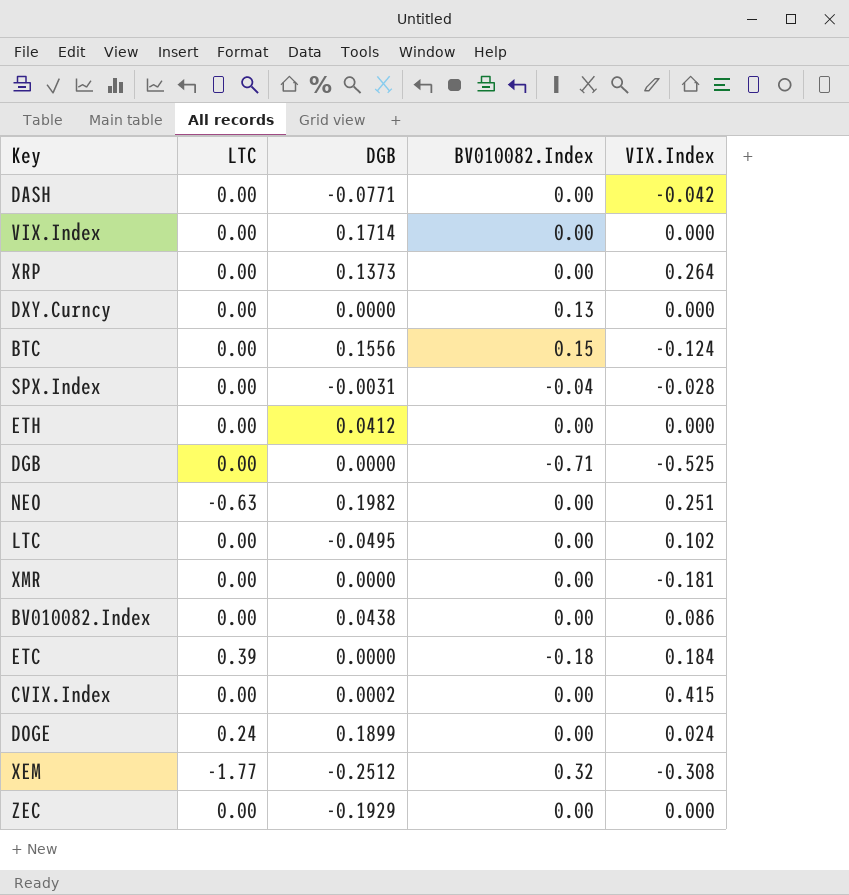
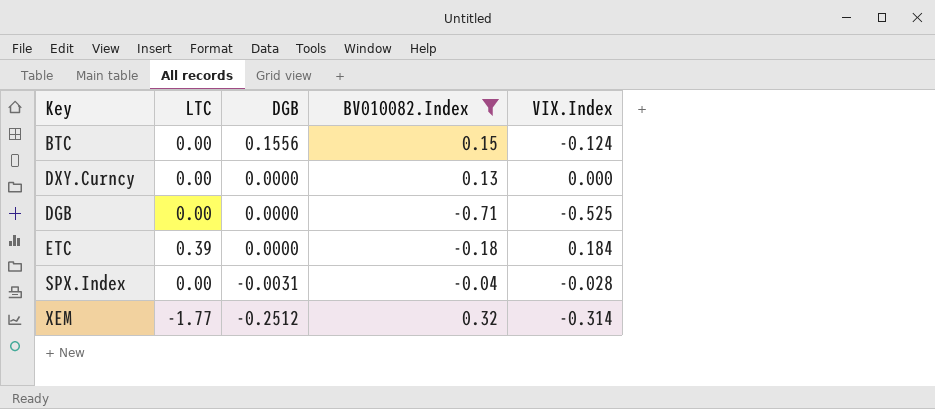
filter: none -> BV010082.Index != 0.00
row order: none -> DGB descending
XEM | VIX.Index: -0.308 -> -0.314

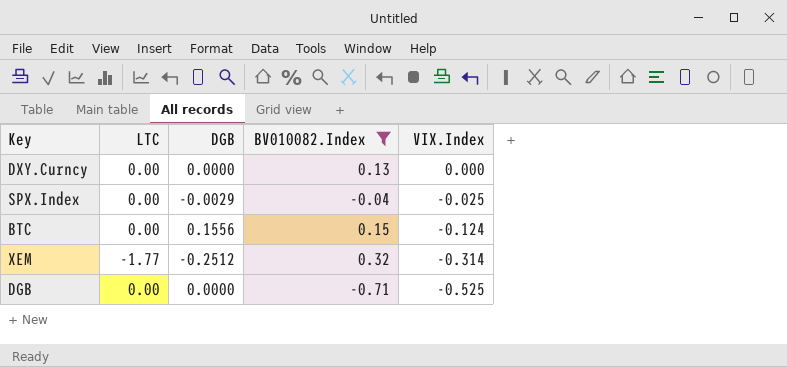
row order: DGB descending -> VIX.Index descending
row ETC: 0.39 | 0.0000 | -0.18 | 0.184 -> none
SPX.Index | DGB: -0.0031 -> -0.0029
SPX.Index | VIX.Index: -0.028 -> -0.025

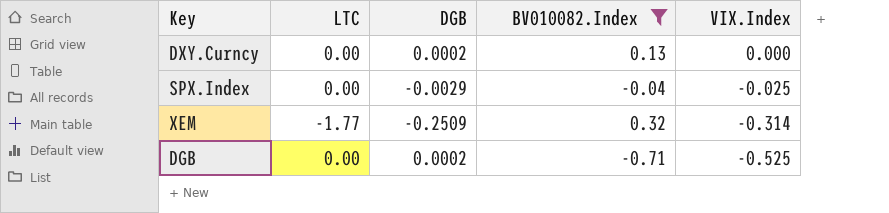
row BTC: 0.00 | 0.1556 | 0.15 | -0.124 -> none
DXY.Curncy | DGB: 0.0000 -> 0.0002
XEM | DGB: -0.2512 -> -0.2509
DGB | DGB: 0.0000 -> 0.0002

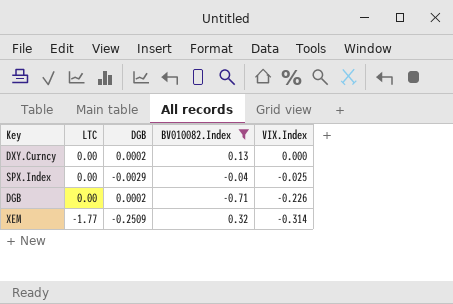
row order: VIX.Index descending -> LTC descending
DGB | VIX.Index: -0.525 -> -0.226

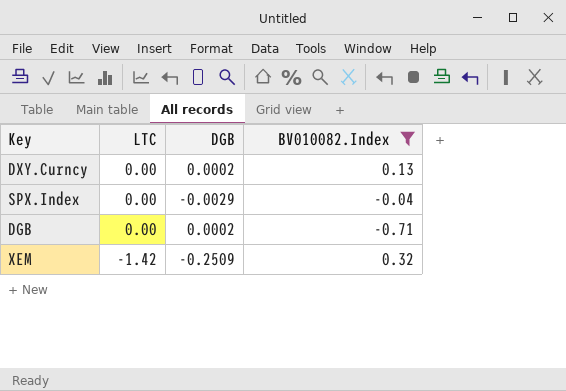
column VIX.Index | position: 5 -> none
XEM | LTC: -1.77 -> -1.42

